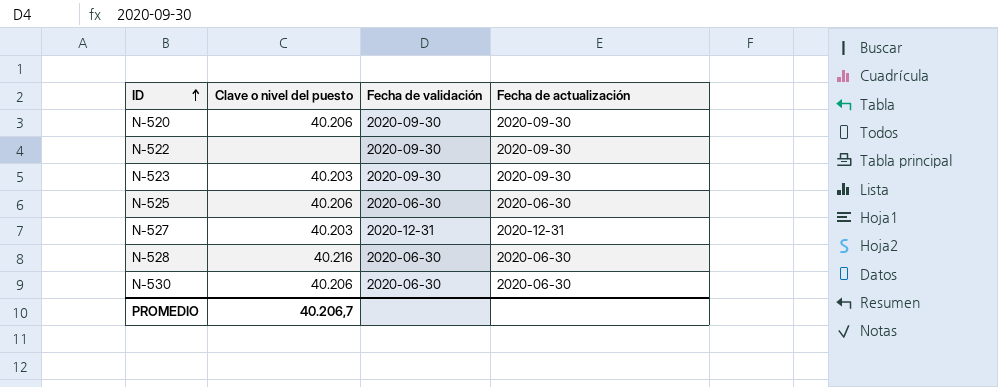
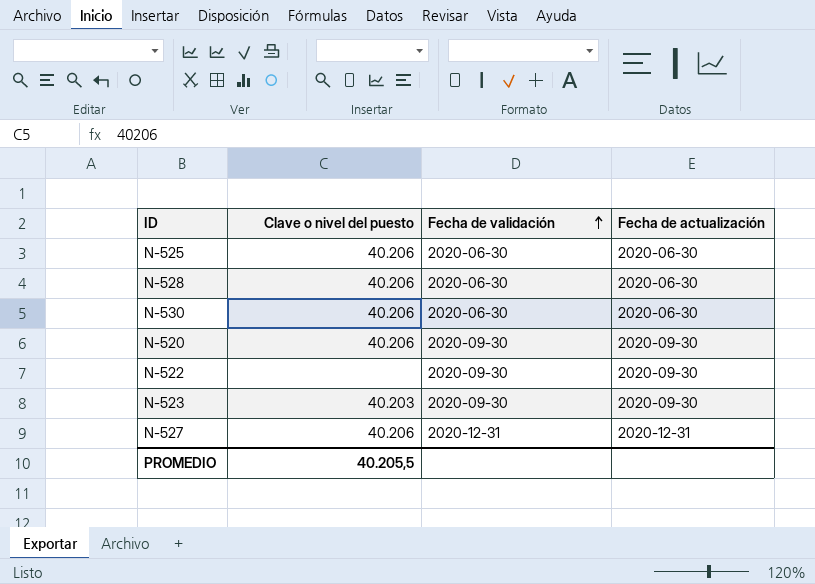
row order: ID ascending -> Fecha de validación ascending
N-528 | Clave o nivel del puesto: 40.216 -> 40.206
N-527 | Clave o nivel del puesto: 40.203 -> 40.206
PROMEDIO | Clave o nivel del puesto: 40.206,7 -> 40.205,5

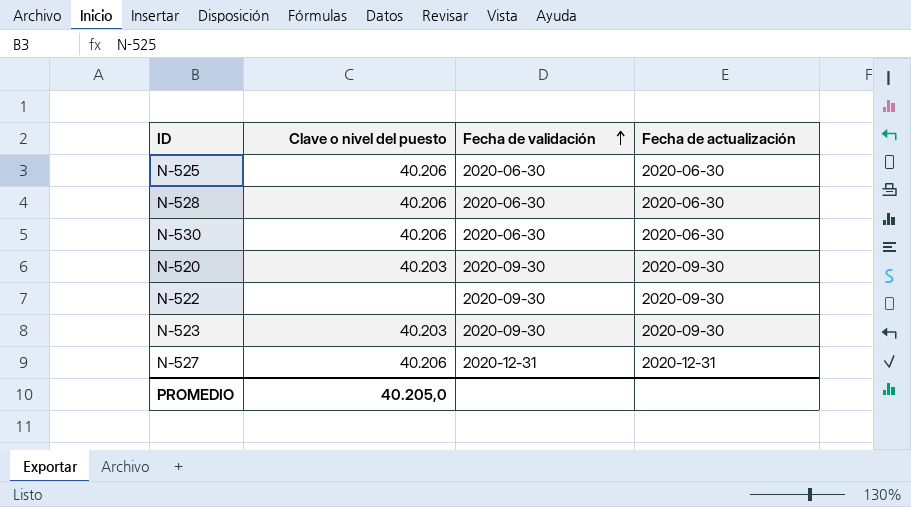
N-520 | Clave o nivel del puesto: 40.206 -> 40.203
PROMEDIO | Clave o nivel del puesto: 40.205,5 -> 40.205,0

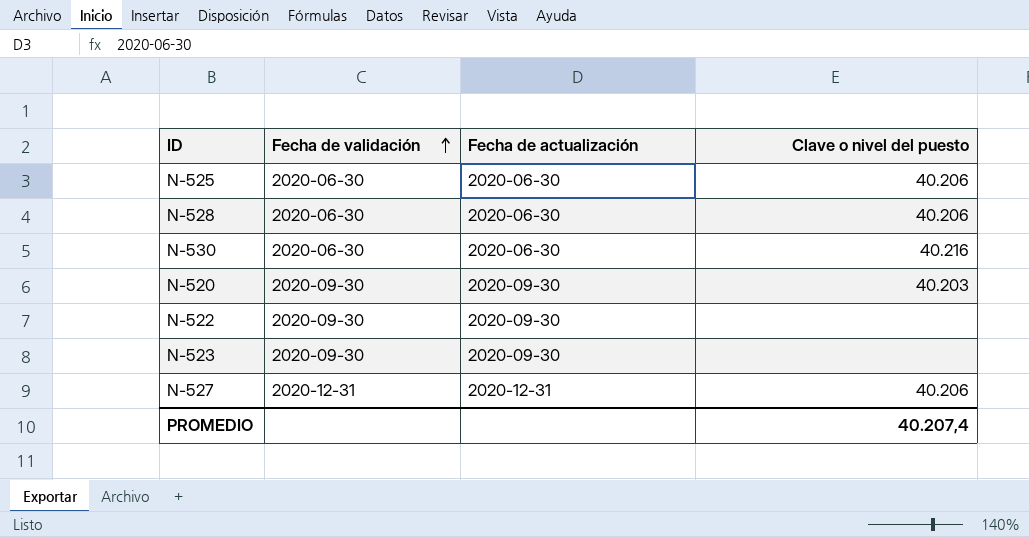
column Clave o nivel del puesto | position: 2 -> 4
N-530 | Clave o nivel del puesto: 40.206 -> 40.216
N-523 | Clave o nivel del puesto: 40.203 -> none
PROMEDIO | Clave o nivel del puesto: 40.205,0 -> 40.207,4

